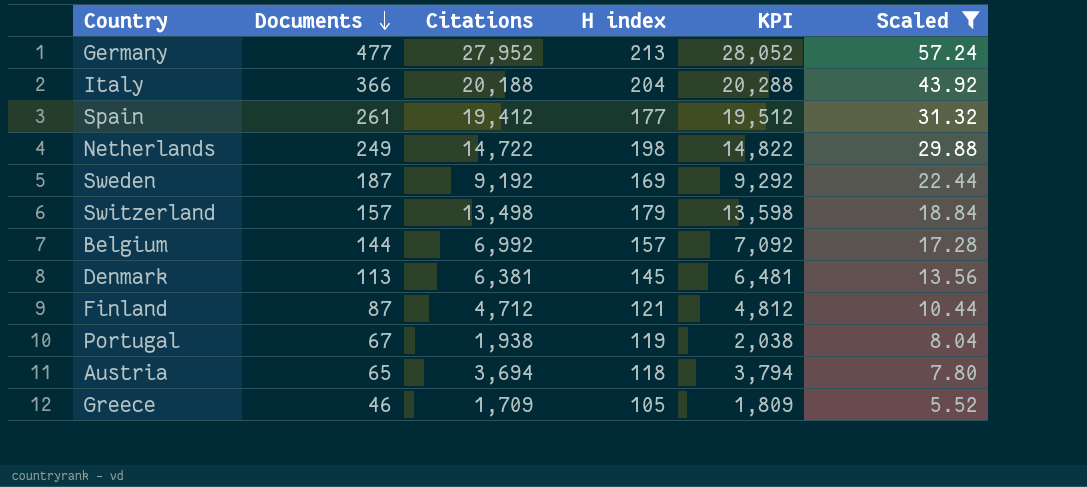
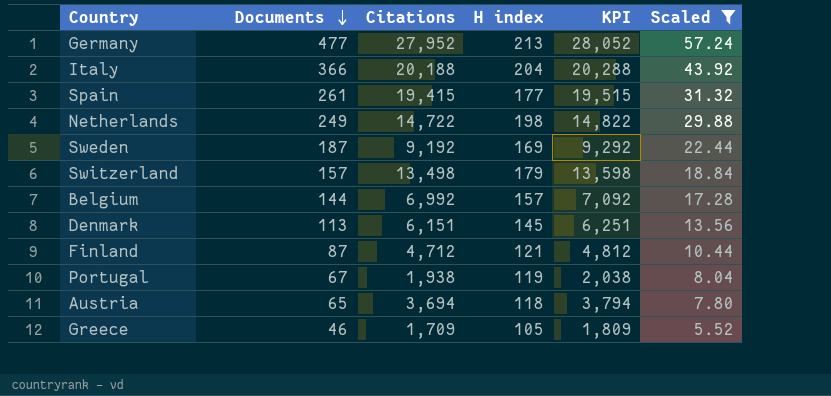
Spain | Citations: 19,412 -> 19,415
Spain | KPI: 19,512 -> 19,515
Denmark | Citations: 6,381 -> 6,151
Denmark | KPI: 6,481 -> 6,251

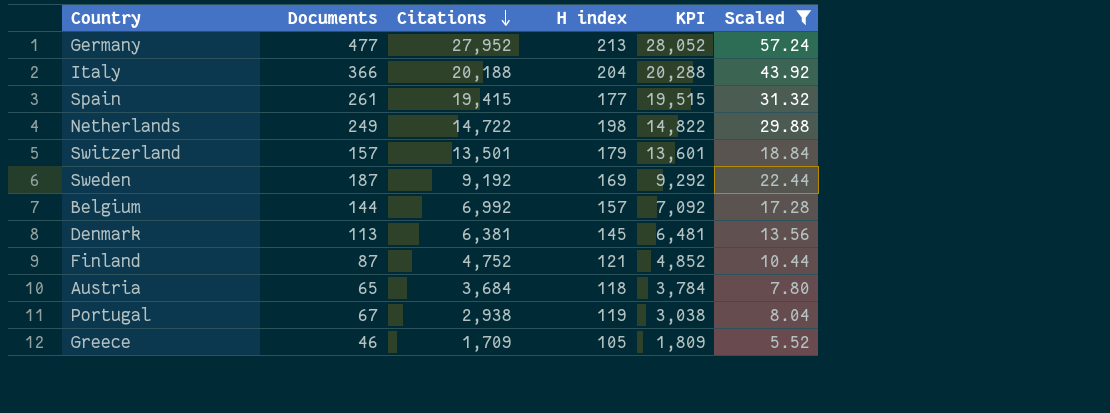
row order: Documents descending -> Citations descending
Switzerland | Citations: 13,498 -> 13,501
Switzerland | KPI: 13,598 -> 13,601
Denmark | Citations: 6,151 -> 6,381
Denmark | KPI: 6,251 -> 6,481
Finland | Citations: 4,712 -> 4,752
Finland | KPI: 4,812 -> 4,852
Austria | Citations: 3,694 -> 3,684
Austria | KPI: 3,794 -> 3,784
Portugal | Citations: 1,938 -> 2,938
Portugal | KPI: 2,038 -> 3,038

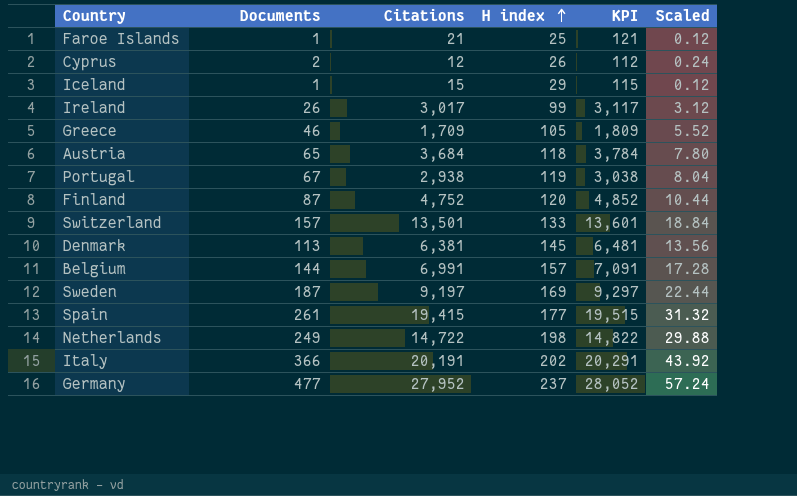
filter: Scaled >= 5.52 -> none
row order: Citations descending -> H index ascending
Finland | H index: 121 -> 120
Switzerland | H index: 179 -> 133
Belgium | Citations: 6,992 -> 6,991
Belgium | KPI: 7,092 -> 7,091
Sweden | Citations: 9,192 -> 9,197
Sweden | KPI: 9,292 -> 9,297
Italy | Citations: 20,188 -> 20,191
Italy | H index: 204 -> 202
Italy | KPI: 20,288 -> 20,291
Germany | H index: 213 -> 237

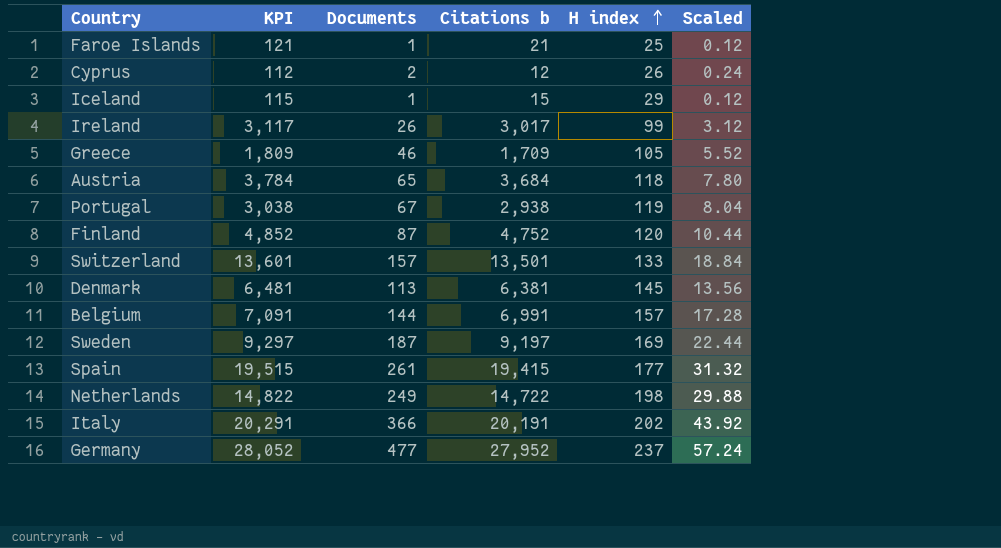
column KPI | position: 5 -> 2
column name: Citations -> Citations b

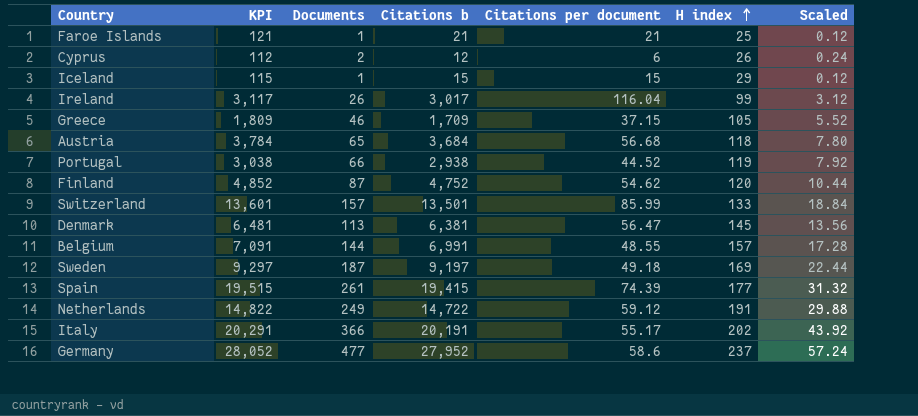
column Citations per document | formula: none -> [Citations b] / [Documents]
Portugal | Documents: 67 -> 66
Portugal | Scaled: 8.04 -> 7.92
Netherlands | H index: 198 -> 191

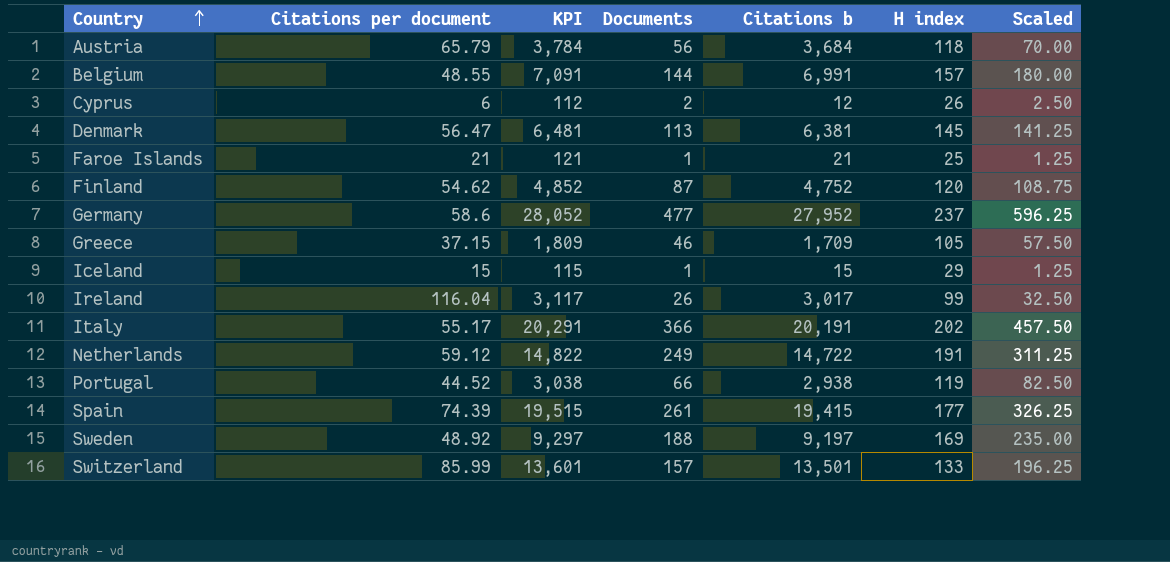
row order: H index ascending -> Country ascending
column Citations per document | position: 5 -> 2
column Scaled | formula: [Documents] * 0.12 -> [Documents] * 1.25
Austria | Citations per document: 56.68 -> 65.79
Austria | Documents: 65 -> 56
Sweden | Citations per document: 49.18 -> 48.92
Sweden | Documents: 187 -> 188

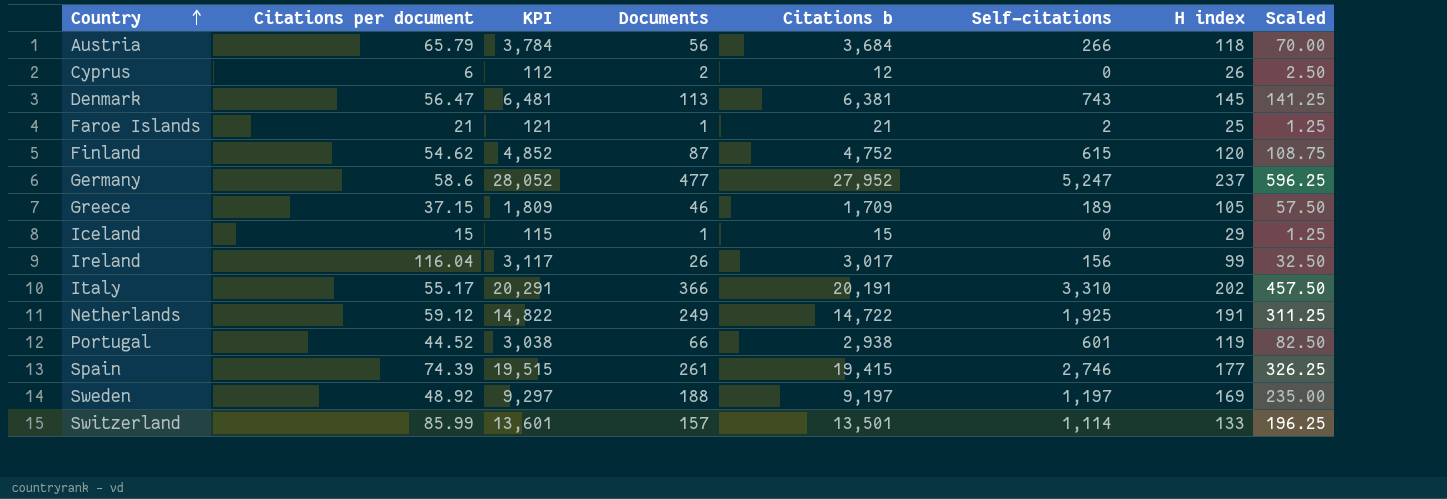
column Self-citations | position: none -> 6
row Belgium: 48.55 | 7,091 | 144 | 6,991 | 157 | 180.00 -> none

